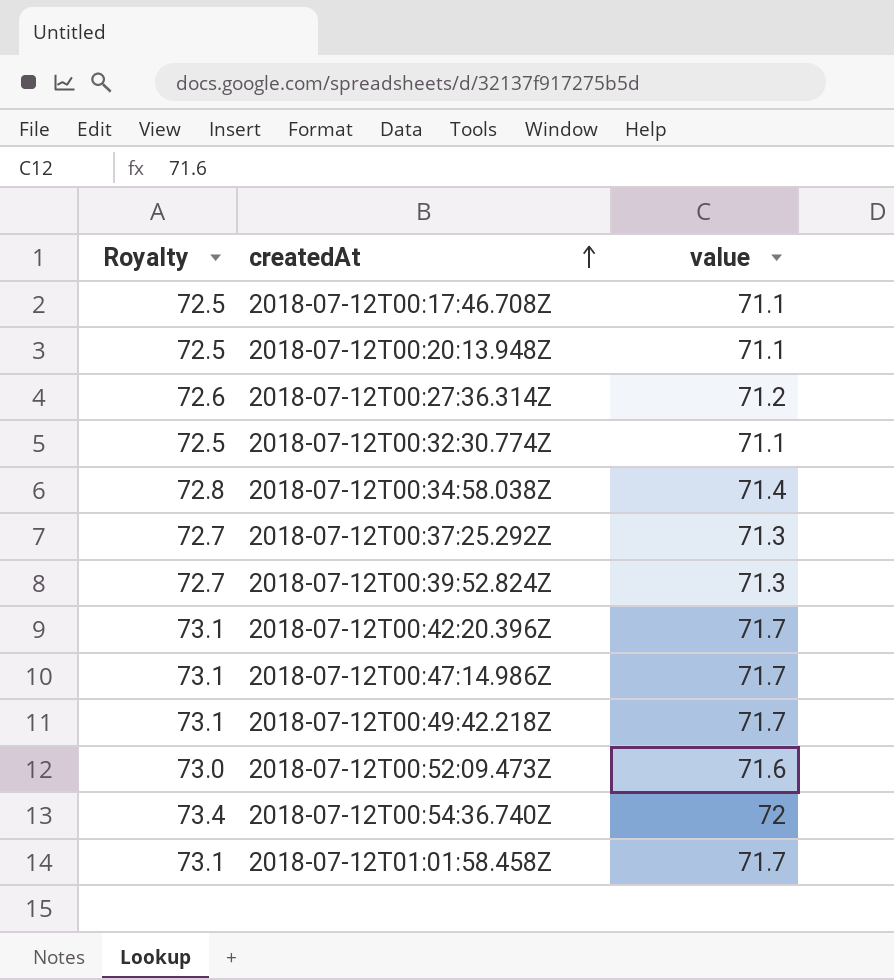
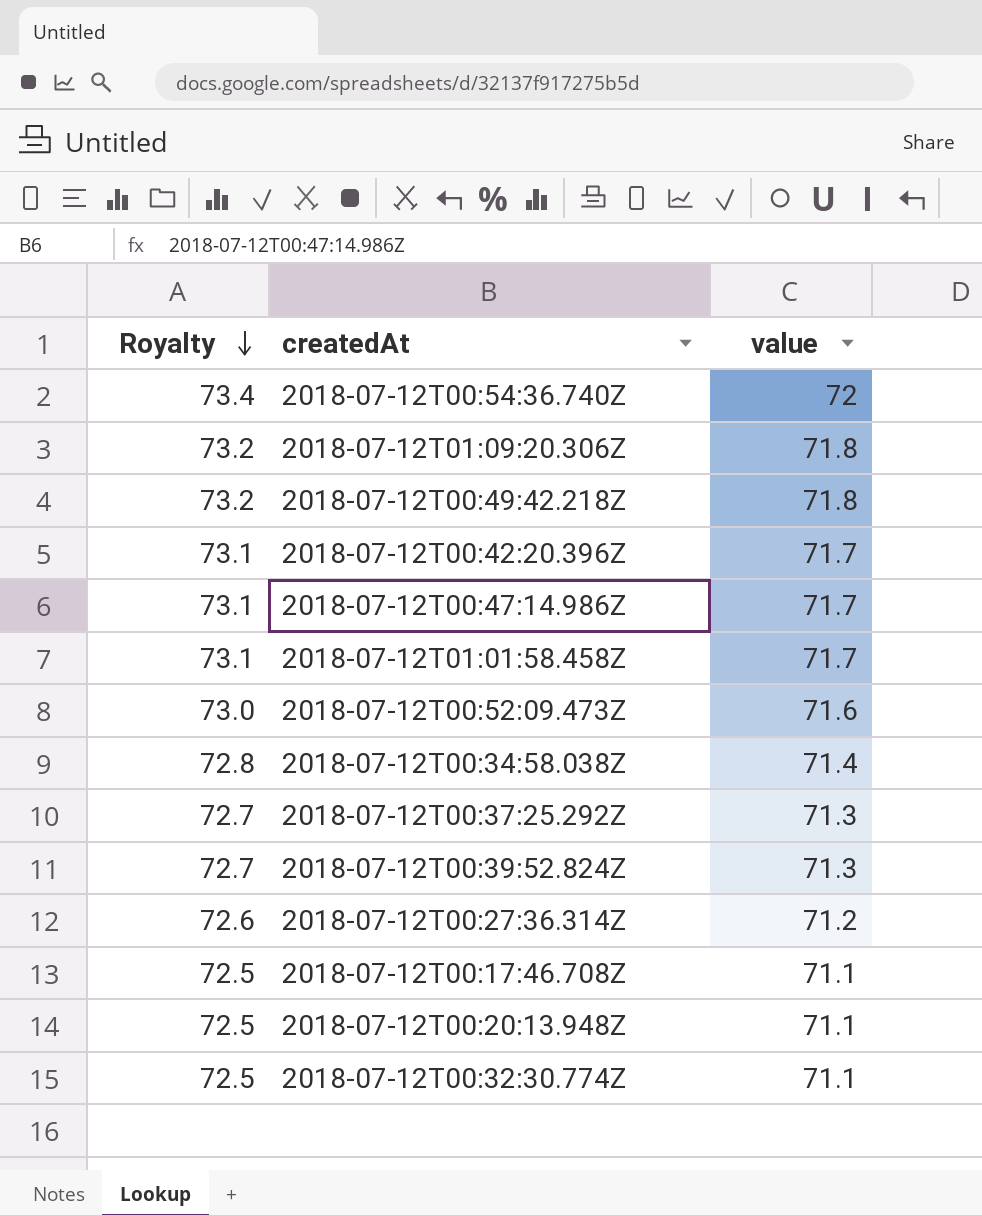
row order: createdAt ascending -> Royalty descending
row 2018-07-12T01:09:20.306Z: none -> 73.2 | 71.8
2018-07-12T00:49:42.218Z | Royalty: 73.1 -> 73.2
2018-07-12T00:49:42.218Z | value: 71.7 -> 71.8

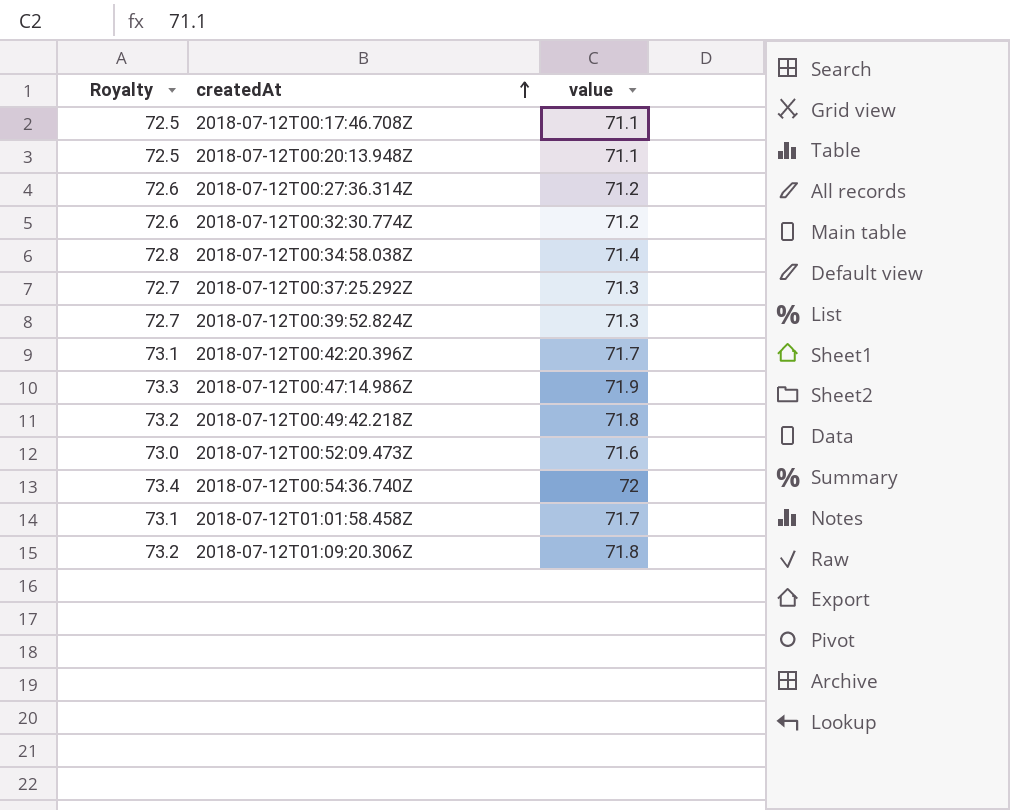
row order: Royalty descending -> createdAt ascending
2018-07-12T00:32:30.774Z | Royalty: 72.5 -> 72.6
2018-07-12T00:32:30.774Z | value: 71.1 -> 71.2
2018-07-12T00:47:14.986Z | Royalty: 73.1 -> 73.3
2018-07-12T00:47:14.986Z | value: 71.7 -> 71.9

